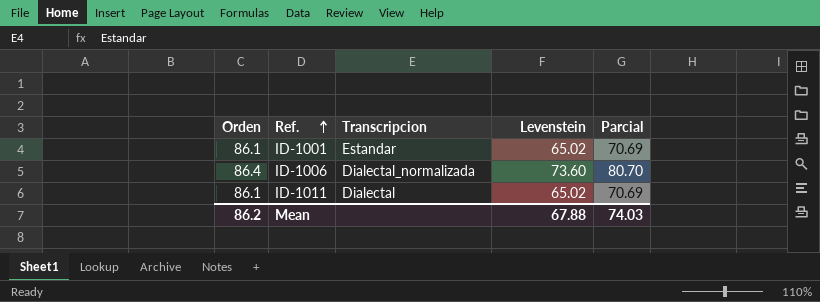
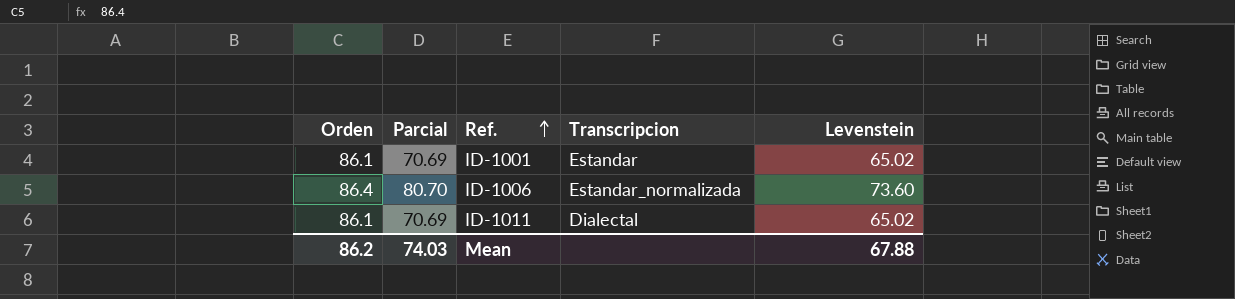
column Parcial | position: 5 -> 2
ID-1006 | Transcripcion: Dialectal_normalizada -> Estandar_normalizada

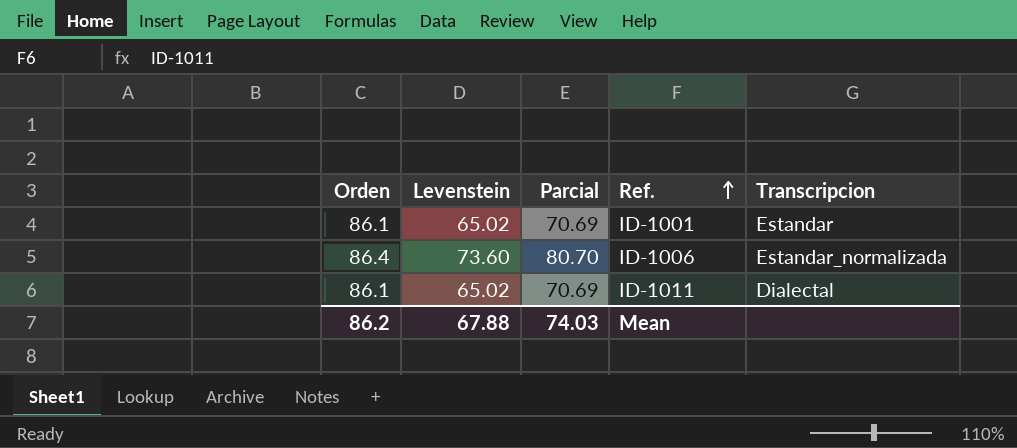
column Levenstein | position: 5 -> 2

